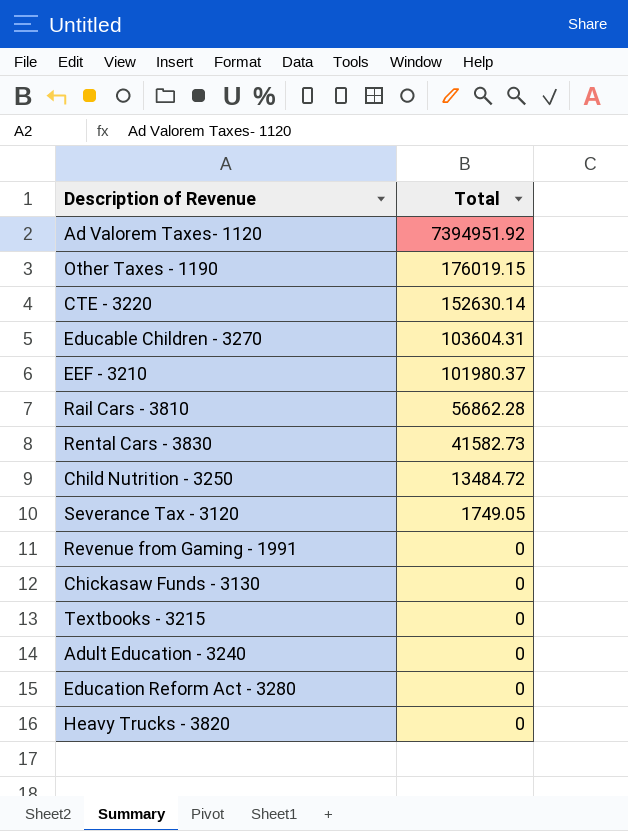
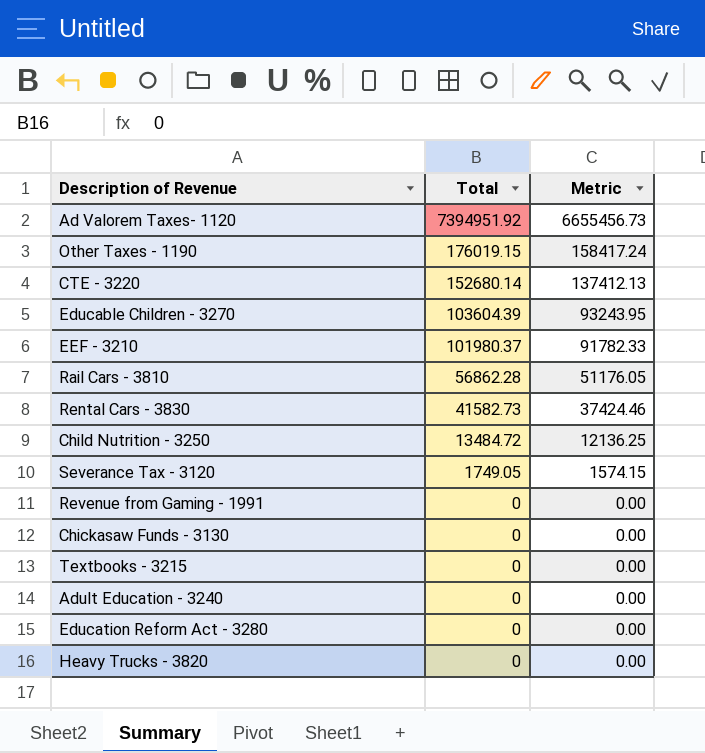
column Metric | formula: none -> [Total] * 0.9
CTE - 3220 | Total: 152630.14 -> 152680.14
Educable Children - 3270 | Total: 103604.31 -> 103604.39

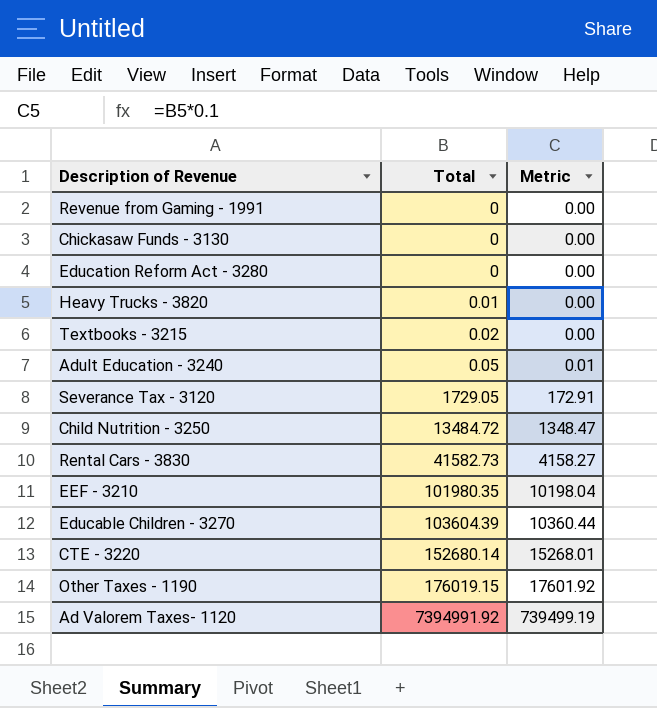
row order: Total descending -> Total ascending
column Metric | formula: [Total] * 0.9 -> [Total] * 0.1
row Rail Cars - 3810: 56862.28 | 51176.05 -> none
Heavy Trucks - 3820 | Total: 0 -> 0.01
Textbooks - 3215 | Total: 0 -> 0.02
Adult Education - 3240 | Total: 0 -> 0.05
Severance Tax - 3120 | Total: 1749.05 -> 1729.05
EEF - 3210 | Total: 101980.37 -> 101980.35
Ad Valorem Taxes- 1120 | Total: 7394951.92 -> 7394991.92

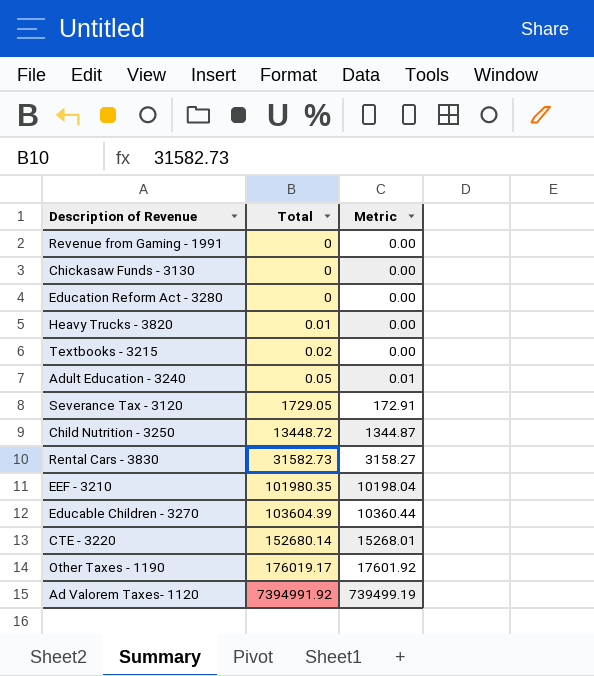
Child Nutrition - 3250 | Total: 13484.72 -> 13448.72
Child Nutrition - 3250 | Metric: 1348.47 -> 1344.87
Rental Cars - 3830 | Total: 41582.73 -> 31582.73
Rental Cars - 3830 | Metric: 4158.27 -> 3158.27
Other Taxes - 1190 | Total: 176019.15 -> 176019.17

